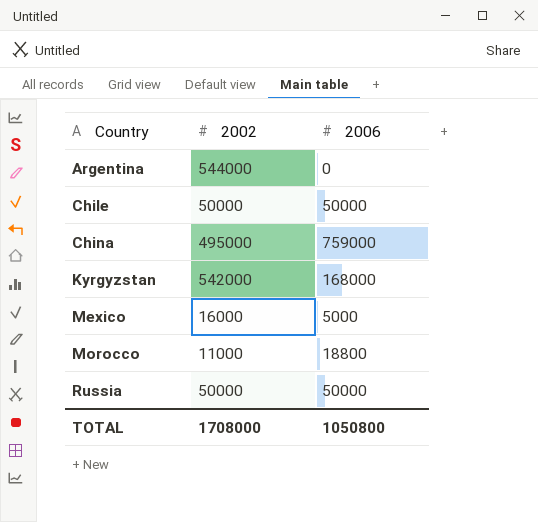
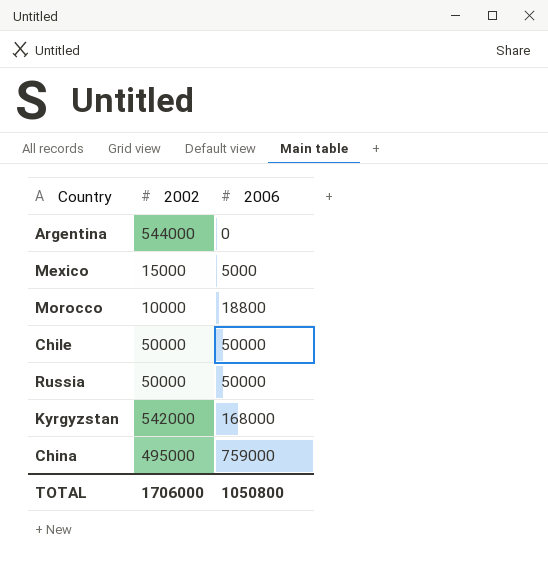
row order: Country ascending -> 2006 ascending
Mexico | 2002: 16000 -> 15000
Morocco | 2002: 11000 -> 10000
TOTAL | 2002: 1708000 -> 1706000

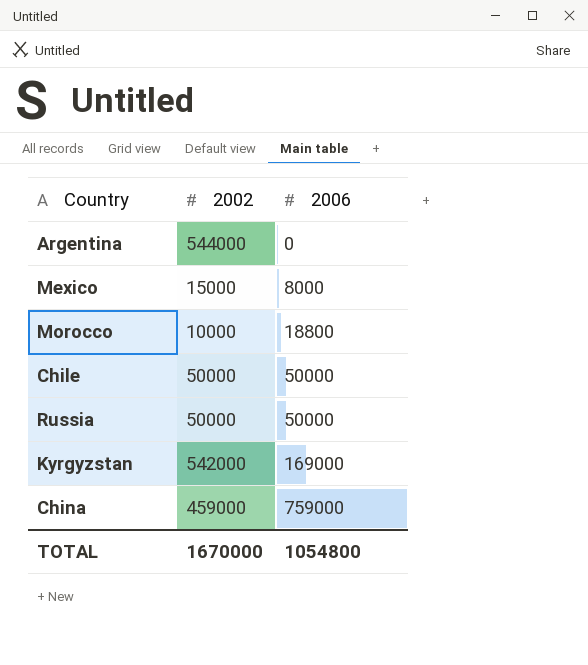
Mexico | 2006: 5000 -> 8000
Kyrgyzstan | 2006: 168000 -> 169000
China | 2002: 495000 -> 459000
TOTAL | 2002: 1706000 -> 1670000
TOTAL | 2006: 1050800 -> 1054800

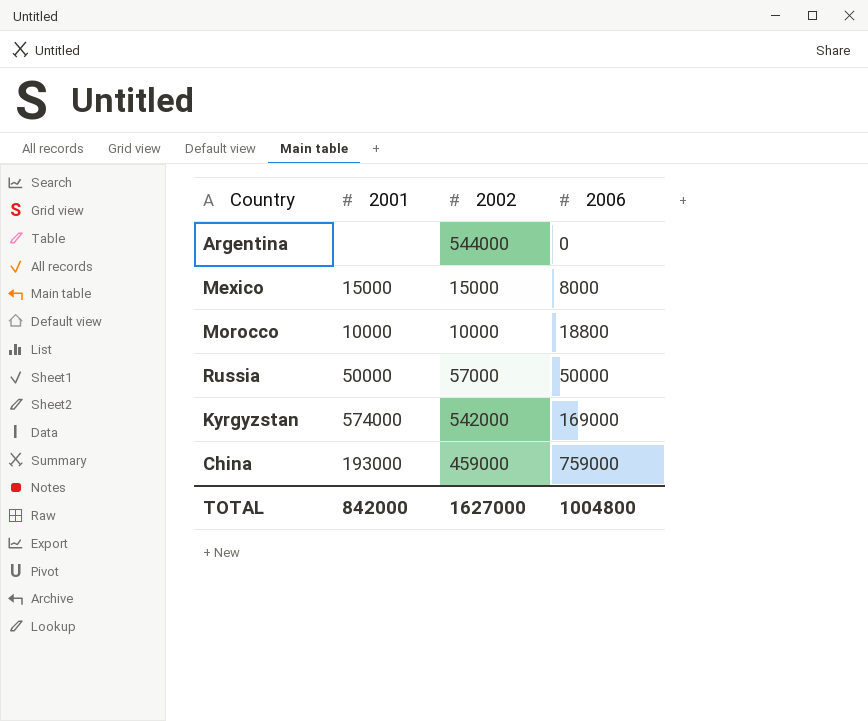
column 2001 | position: none -> 2
row Chile: 50000 | 50000 -> none
Russia | 2002: 50000 -> 57000
TOTAL | 2002: 1670000 -> 1627000
TOTAL | 2006: 1054800 -> 1004800

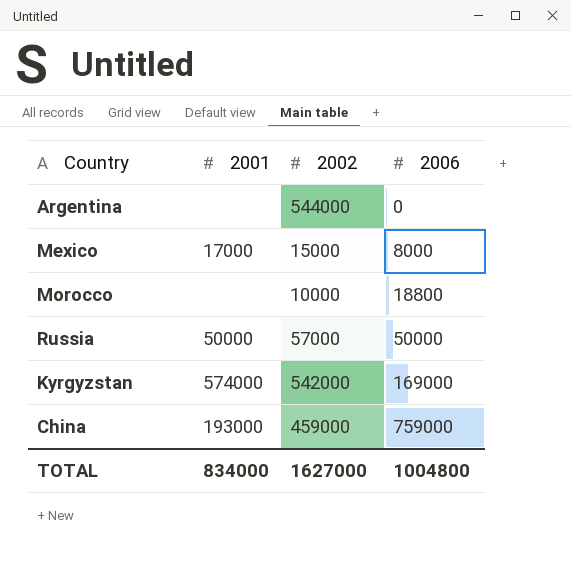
Mexico | 2001: 15000 -> 17000
Morocco | 2001: 10000 -> none
TOTAL | 2001: 842000 -> 834000

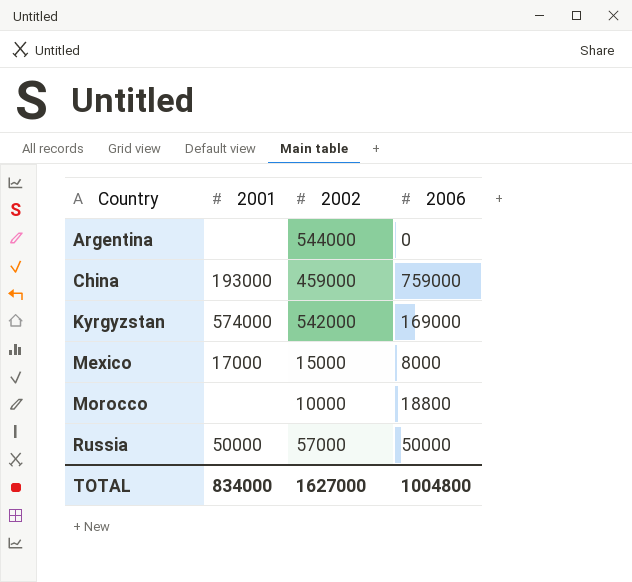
row order: 2006 ascending -> Country ascending

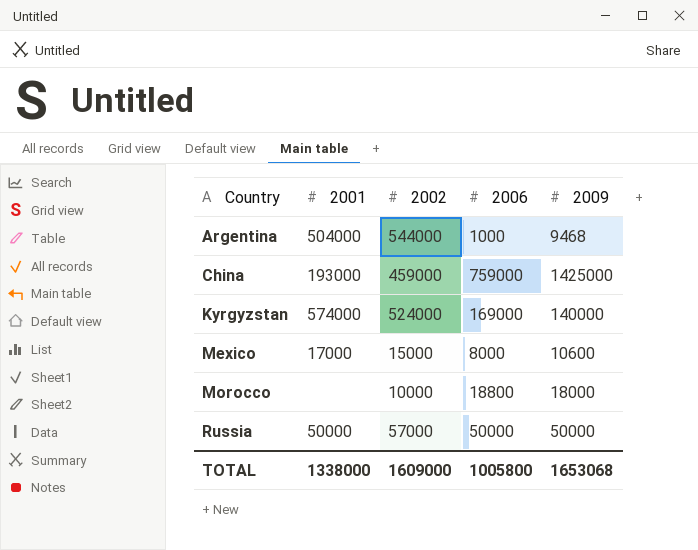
column 2009 | position: none -> 5
Argentina | 2001: none -> 504000
Argentina | 2006: 0 -> 1000
Kyrgyzstan | 2002: 542000 -> 524000
TOTAL | 2001: 834000 -> 1338000
TOTAL | 2002: 1627000 -> 1609000
TOTAL | 2006: 1004800 -> 1005800

